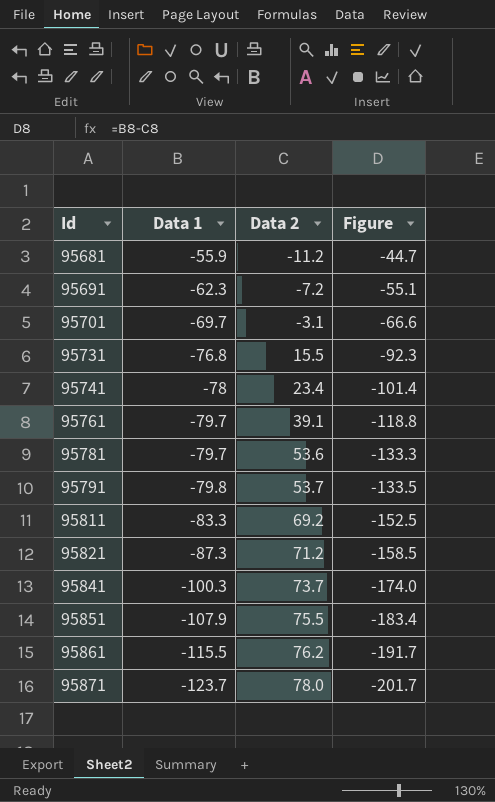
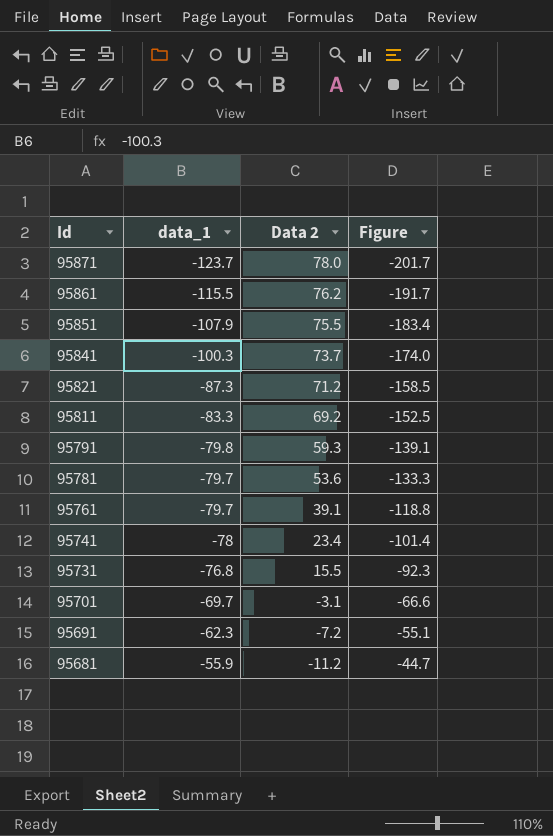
row order: Id ascending -> Id descending
column name: Data 1 -> data_1
95791 | Data 2: 53.7 -> 59.3
95791 | Figure: -133.5 -> -139.1

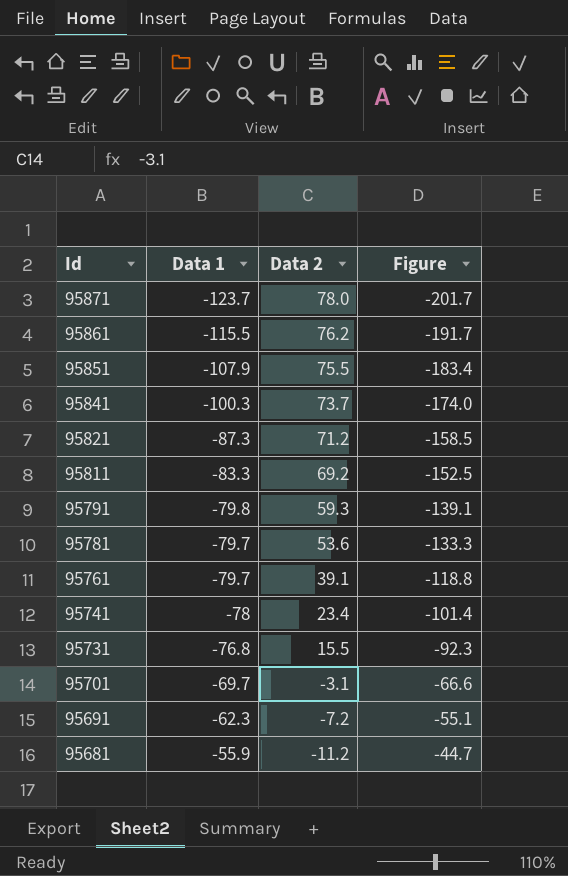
column name: data_1 -> Data 1

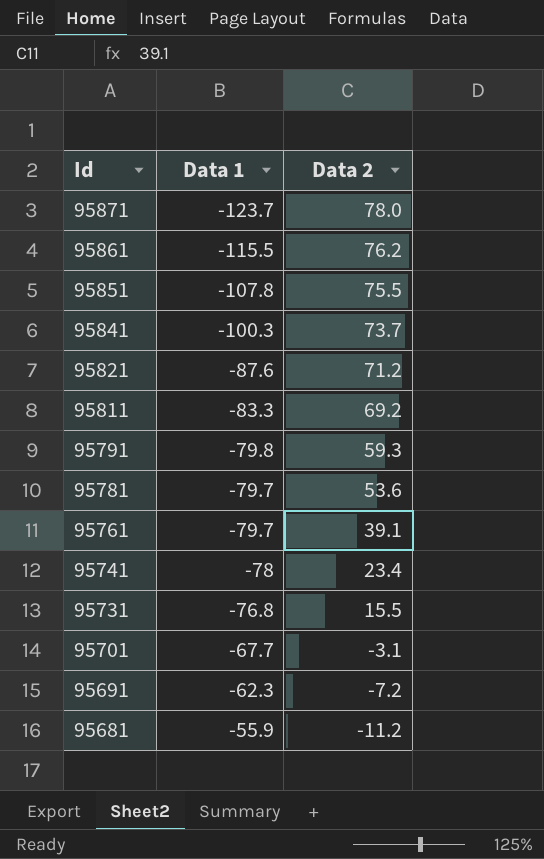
column Figure | formula: [Data 1] - [Data 2] -> none
95851 | Data 1: -107.9 -> -107.8
95821 | Data 1: -87.3 -> -87.6
95701 | Data 1: -69.7 -> -67.7

